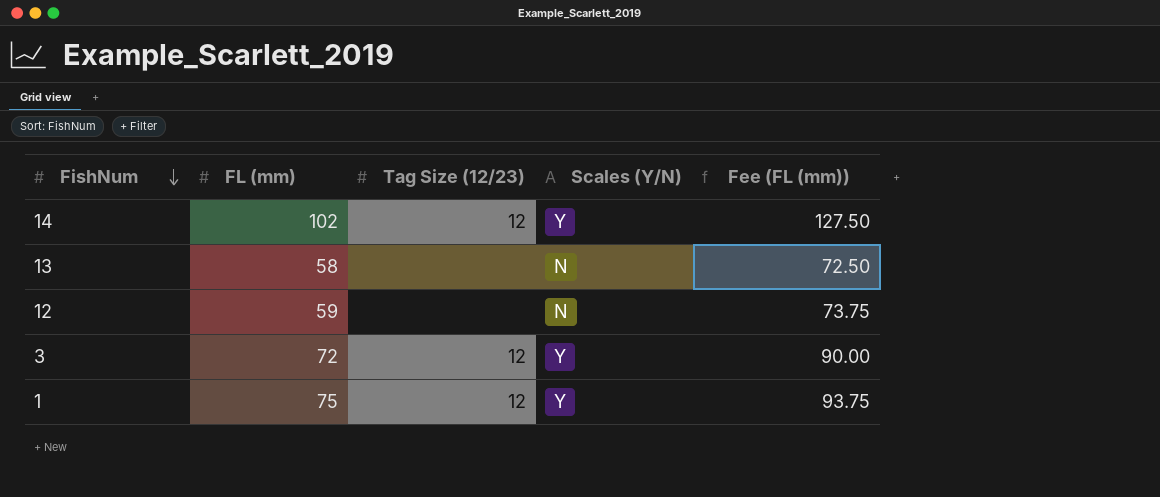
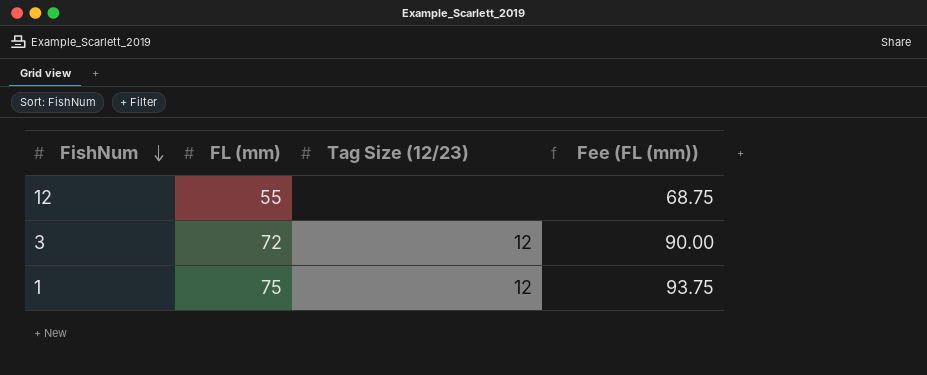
column Scales (Y/N) | position: 4 -> none
row 14: 102 | 12 | Y | 127.50 -> none
row 13: 58 | none | N | 72.50 -> none
12 | FL (mm): 59 -> 55
12 | Fee (FL (mm)): 73.75 -> 68.75

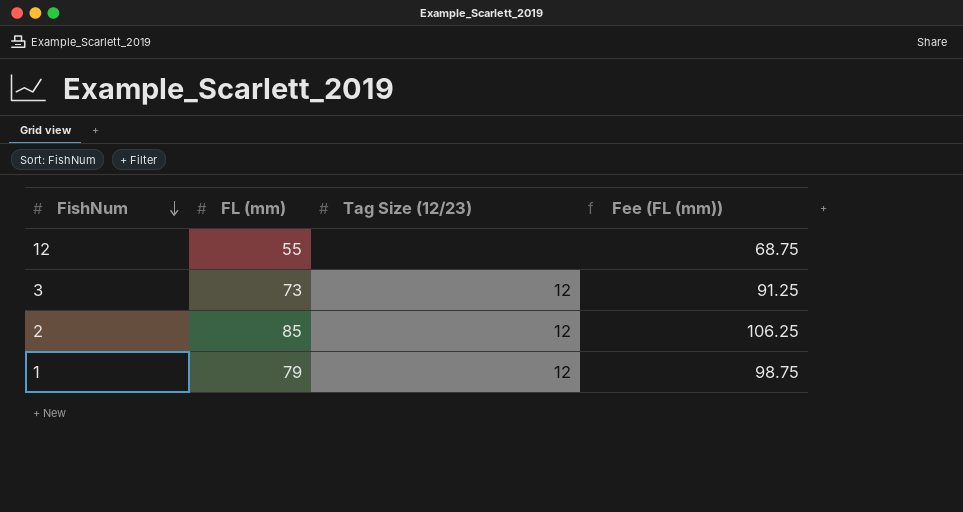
3 | FL (mm): 72 -> 73
3 | Fee (FL (mm)): 90.00 -> 91.25
row 2: none -> 85 | 12 | 106.25
1 | FL (mm): 75 -> 79
1 | Fee (FL (mm)): 93.75 -> 98.75

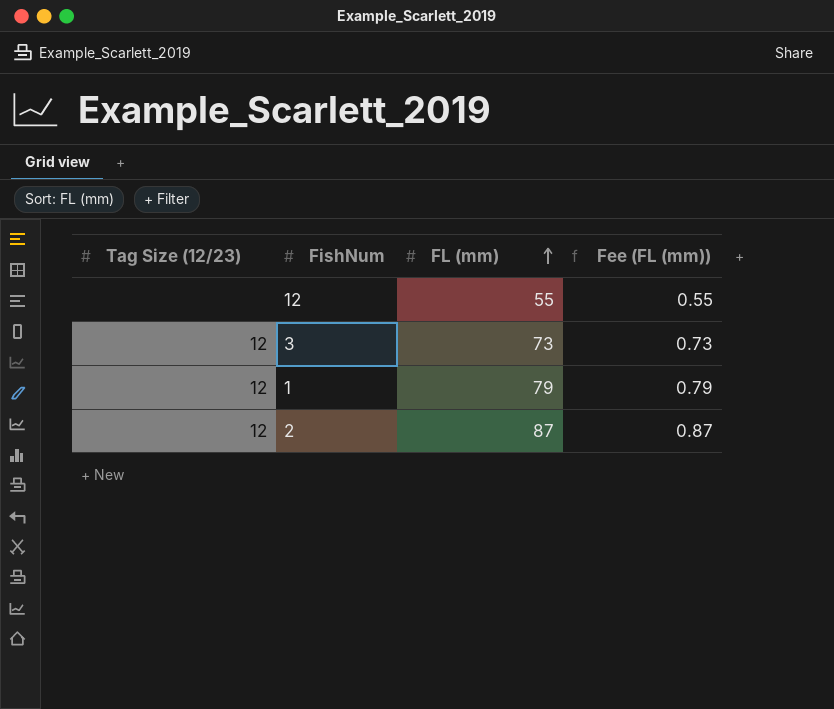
row order: FishNum descending -> FL (mm) ascending
column Tag Size (12/23) | position: 3 -> 1
column Fee (FL (mm)) | formula: [FL (mm)] * 1.25 -> [FL (mm)] * 0.01
2 | FL (mm): 85 -> 87

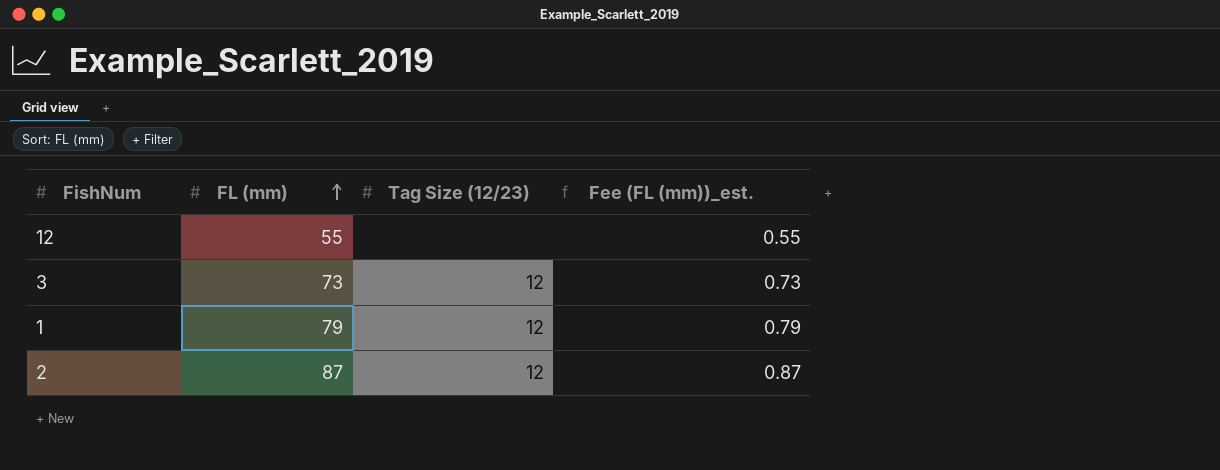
column Tag Size (12/23) | position: 1 -> 3
column name: Fee (FL (mm)) -> Fee (FL (mm))_est.

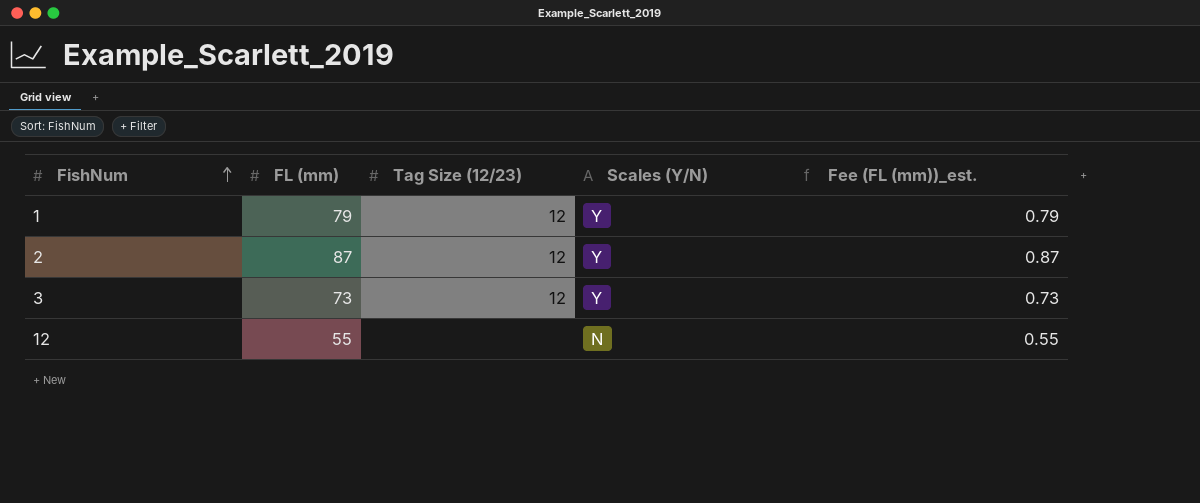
row order: FL (mm) ascending -> FishNum ascending
column Scales (Y/N) | position: none -> 4

